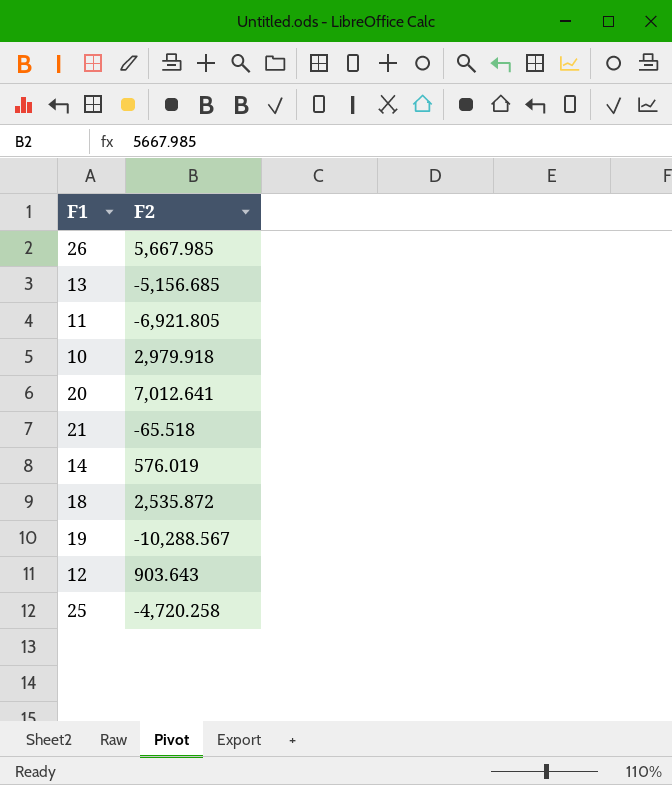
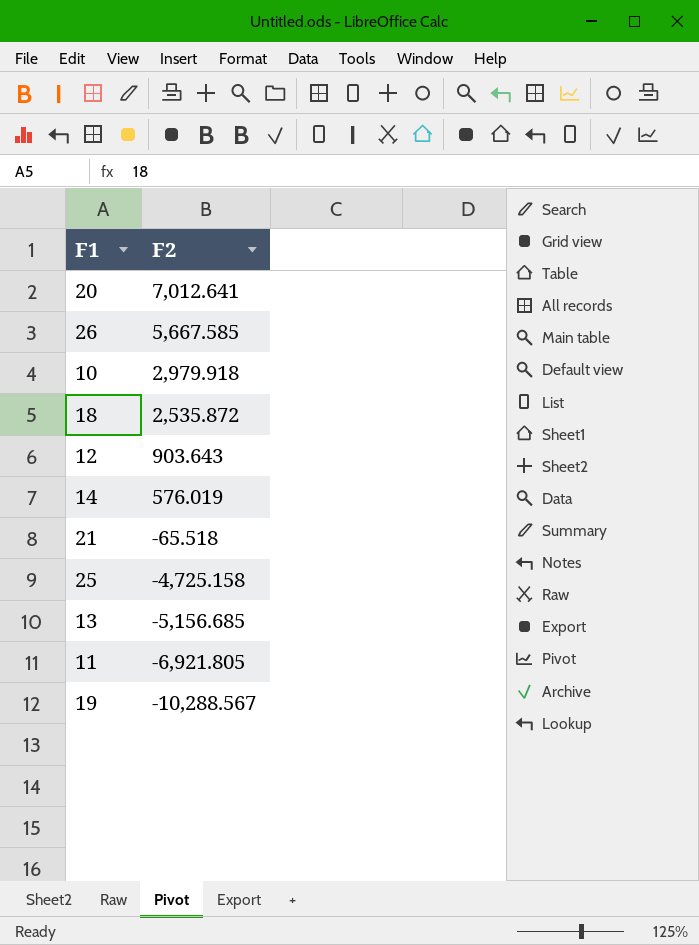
row order: none -> F2 descending
26 | F2: 5,667.985 -> 5,667.585
25 | F2: -4,720.258 -> -4,725.158

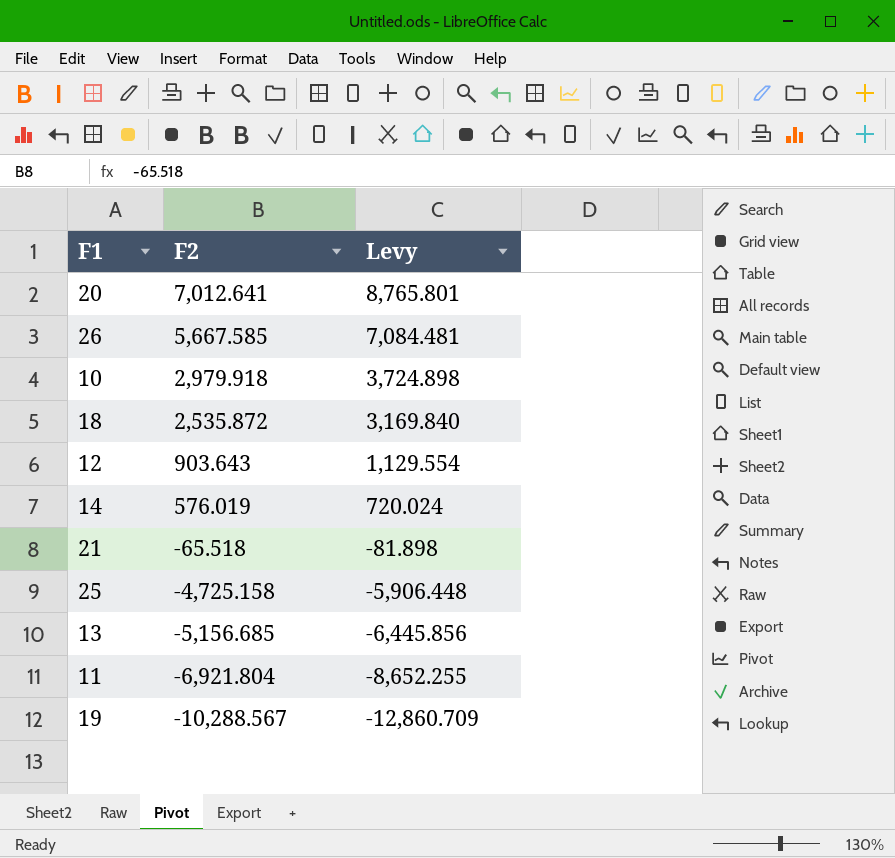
column Levy | formula: none -> [F2] * 1.25
11 | F2: -6,921.805 -> -6,921.804

